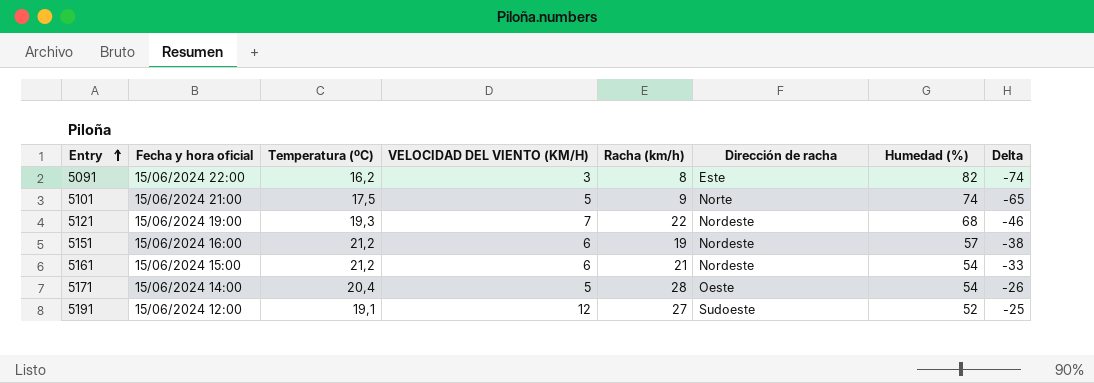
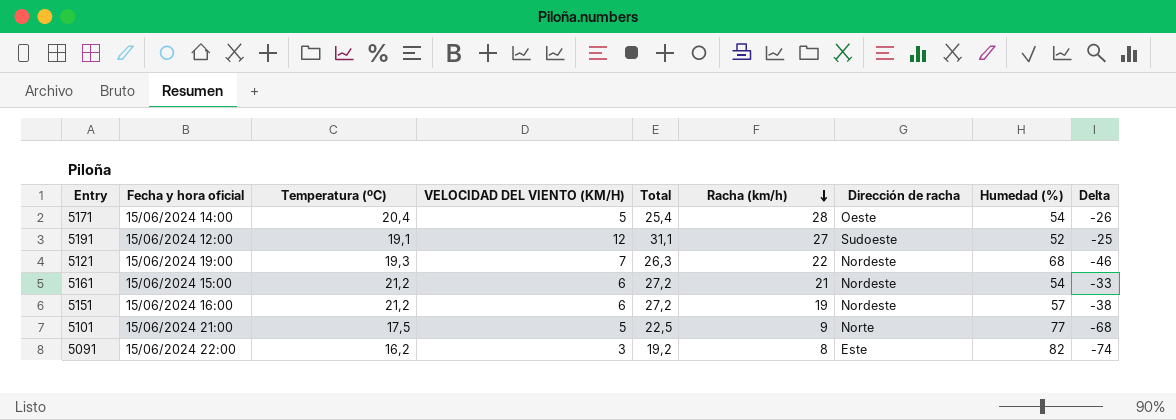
row order: Entry ascending -> Racha (km/h) descending
column Total | formula: none -> [Temperatura (ºC)] + [VELOCIDAD DEL VIENTO (KM/H)]
5101 | Humedad (%): 74 -> 77
5101 | Delta: -65 -> -68

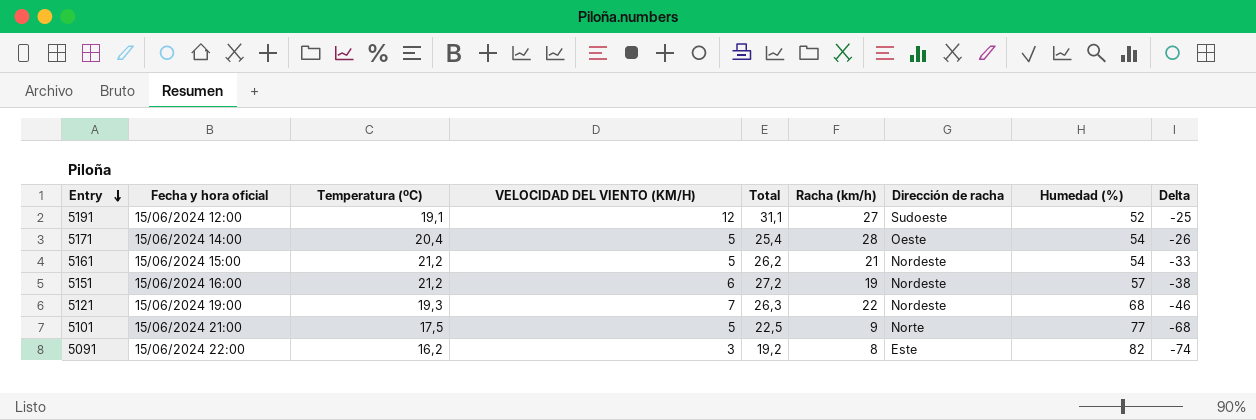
row order: Racha (km/h) descending -> Entry descending
5161 | VELOCIDAD DEL VIENTO (KM/H): 6 -> 5
5161 | Total: 27,2 -> 26,2

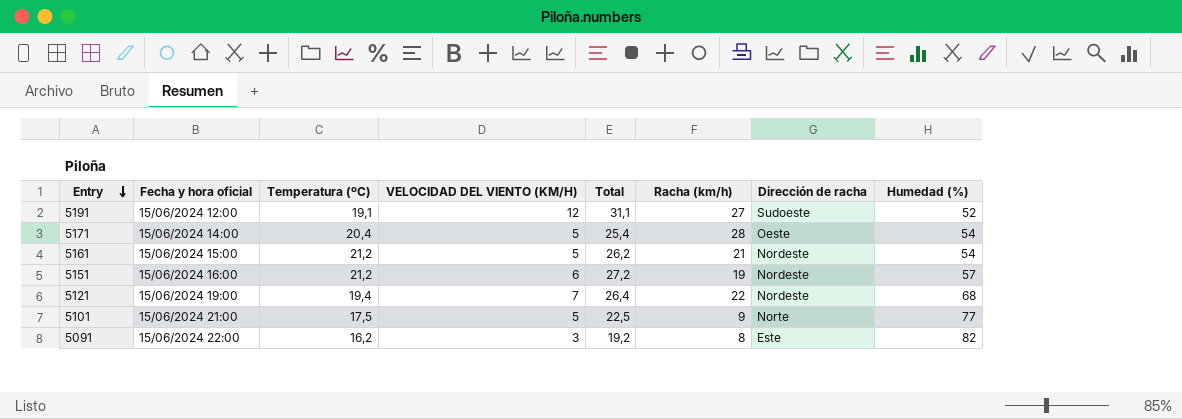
column Delta | formula: [Racha (km/h)] - [Humedad (%)] -> none
5121 | Temperatura (ºC): 19,3 -> 19,4
5121 | Total: 26,3 -> 26,4

